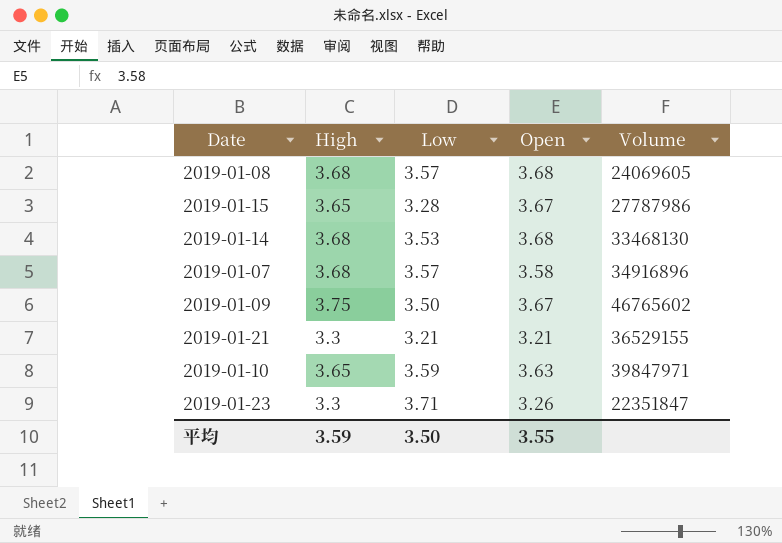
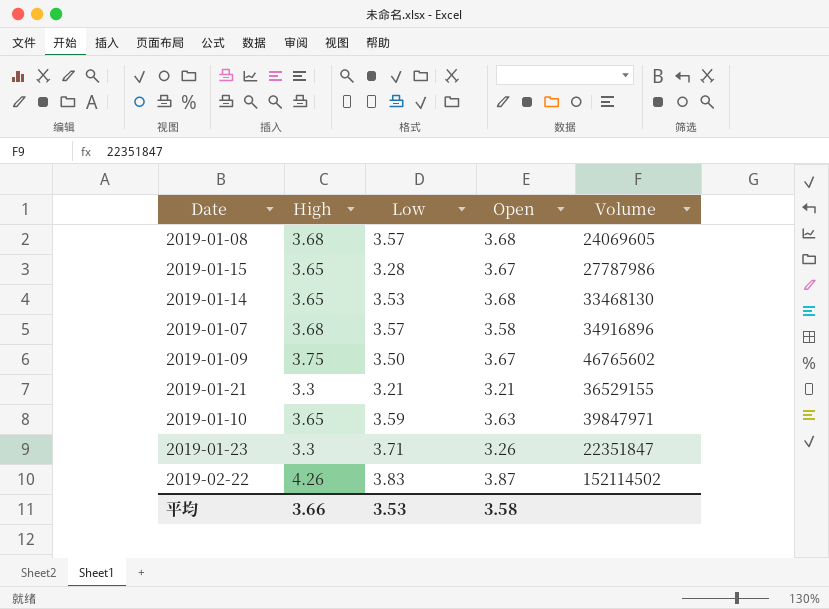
2019-01-14 | High: 3.68 -> 3.65
row 2019-02-22: none -> 4.26 | 3.83 | 3.87 | 152114502
平均 | High: 3.59 -> 3.66
平均 | Low: 3.50 -> 3.53
平均 | Open: 3.55 -> 3.58

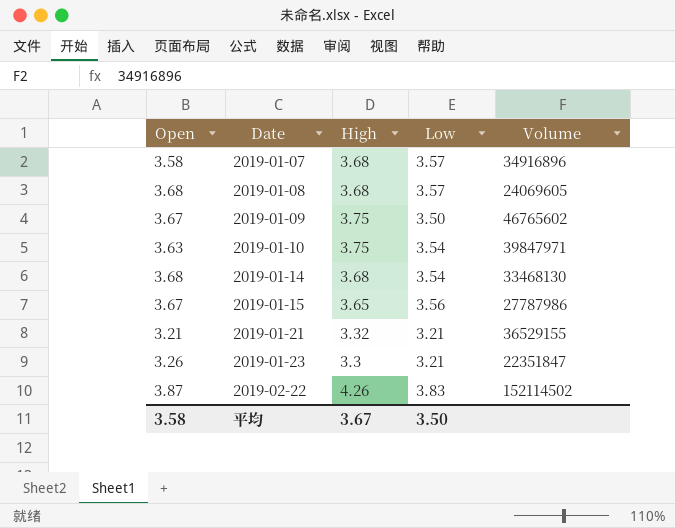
row order: none -> Date ascending
column Open | position: 4 -> 1
2019-01-10 | High: 3.65 -> 3.75
2019-01-10 | Low: 3.59 -> 3.54
2019-01-14 | High: 3.65 -> 3.68
2019-01-14 | Low: 3.53 -> 3.54
2019-01-15 | Low: 3.28 -> 3.56
2019-01-21 | High: 3.3 -> 3.32
2019-01-23 | Low: 3.71 -> 3.21
平均 | High: 3.66 -> 3.67
平均 | Low: 3.53 -> 3.50

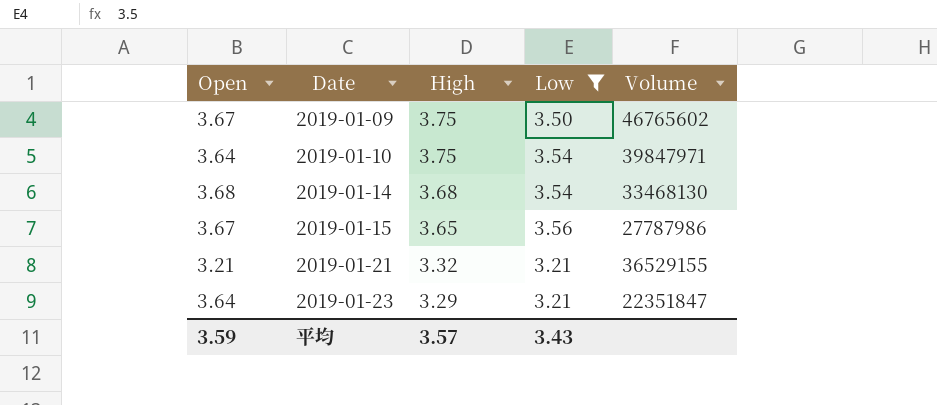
filter: none -> Low <= 3.56
2019-01-10 | Open: 3.63 -> 3.64
2019-01-23 | Open: 3.26 -> 3.64
2019-01-23 | High: 3.3 -> 3.29
平均 | Open: 3.58 -> 3.59
平均 | High: 3.67 -> 3.57
平均 | Low: 3.50 -> 3.43

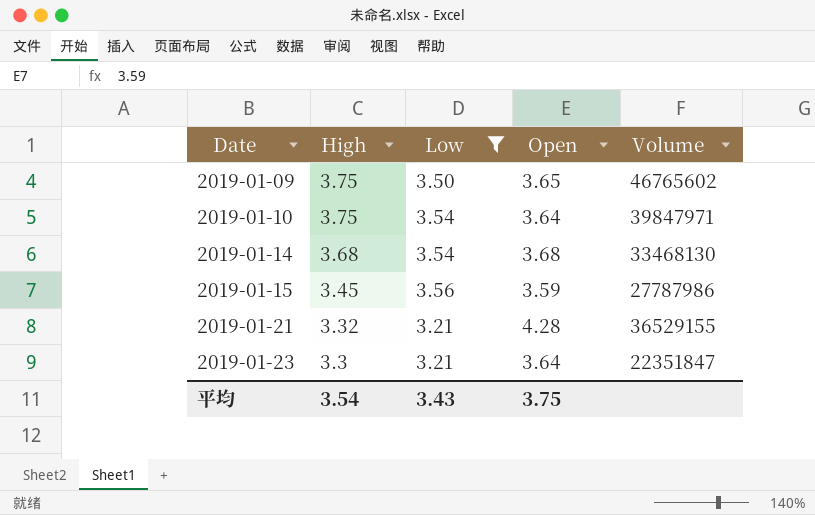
column Open | position: 1 -> 4
2019-01-09 | Open: 3.67 -> 3.65
2019-01-15 | High: 3.65 -> 3.45
2019-01-15 | Open: 3.67 -> 3.59
2019-01-21 | Open: 3.21 -> 4.28
2019-01-23 | High: 3.29 -> 3.3
平均 | High: 3.57 -> 3.54
平均 | Open: 3.59 -> 3.75

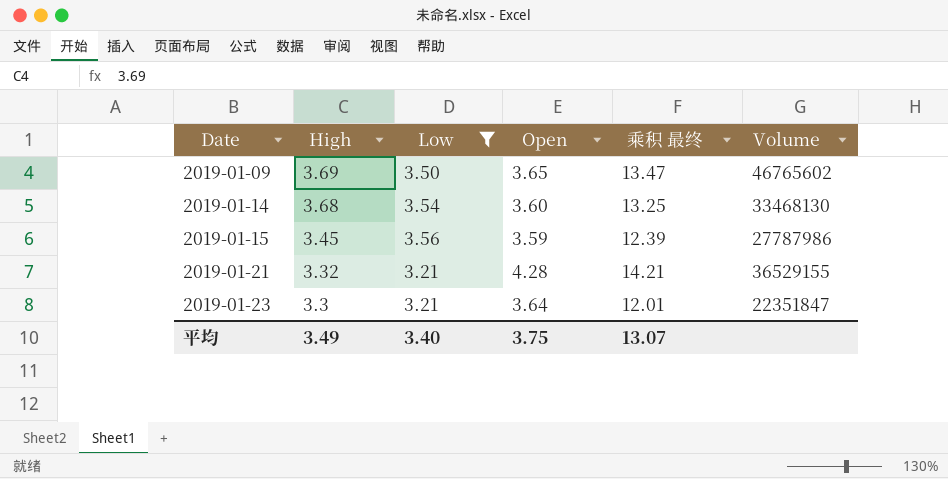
column 乘积 最终 | formula: none -> [High] * [Open]
row 2019-01-10: 3.75 | 3.54 | 3.64 | 39847971 -> none
2019-01-09 | High: 3.75 -> 3.69
2019-01-14 | Open: 3.68 -> 3.60
平均 | High: 3.54 -> 3.49
平均 | Low: 3.43 -> 3.40

